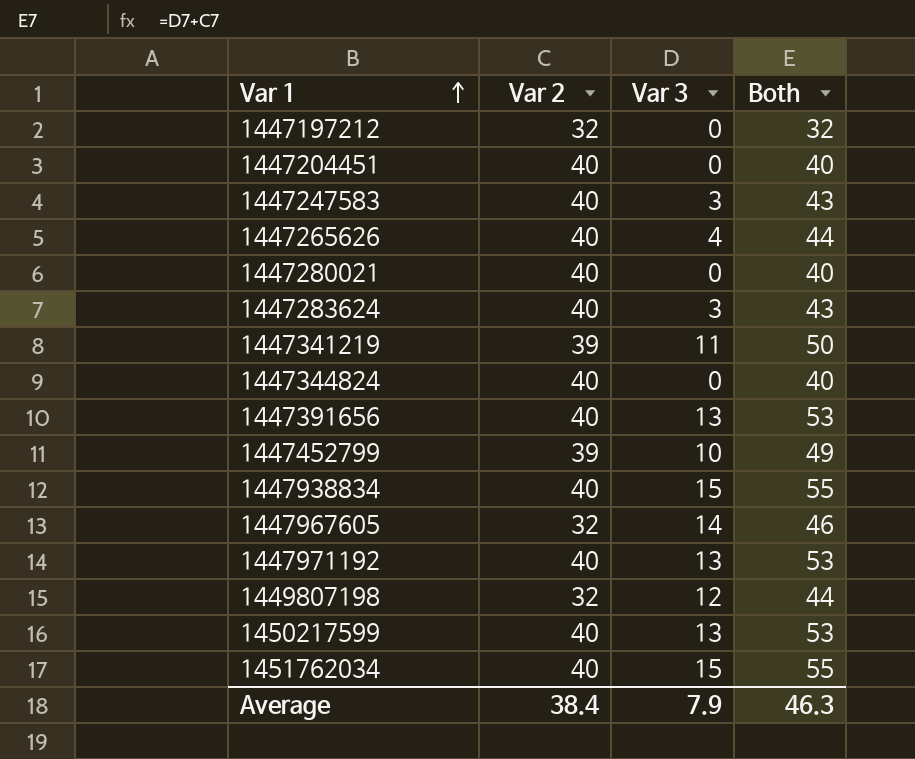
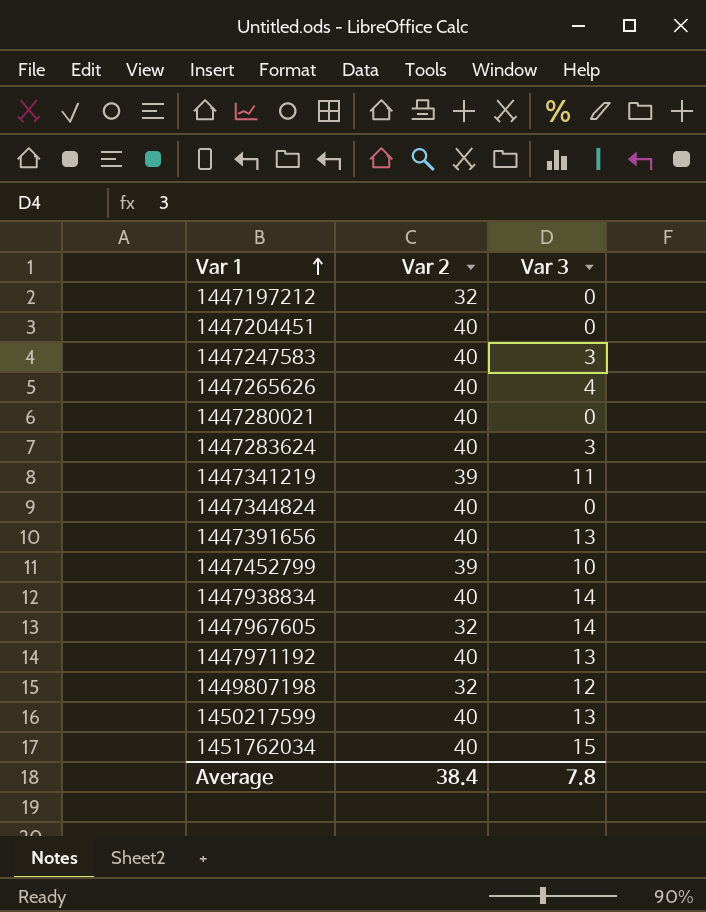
column Both | formula: [Var 2] + [Var 3] -> none
1447938834 | Var 3: 15 -> 14
Average | Var 3: 7.9 -> 7.8

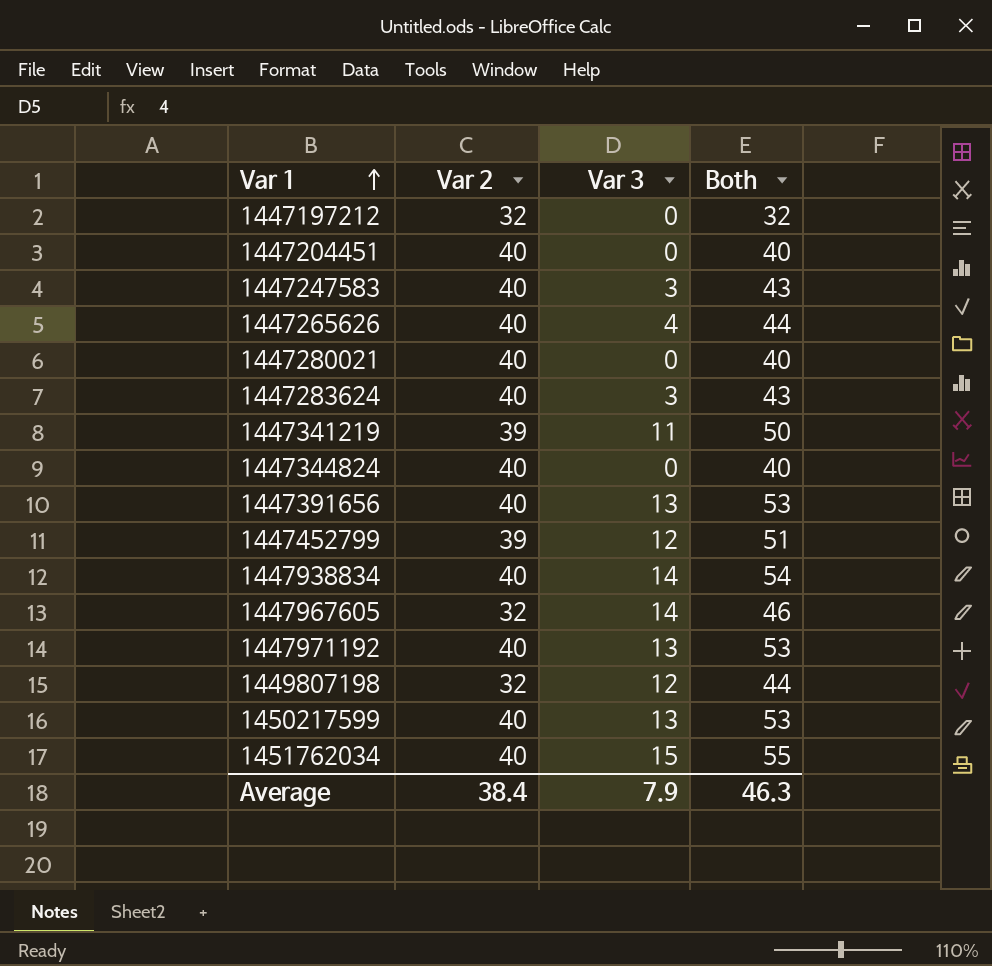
column Both | formula: none -> [Var 2] + [Var 3]
1447452799 | Var 3: 10 -> 12
Average | Var 3: 7.8 -> 7.9

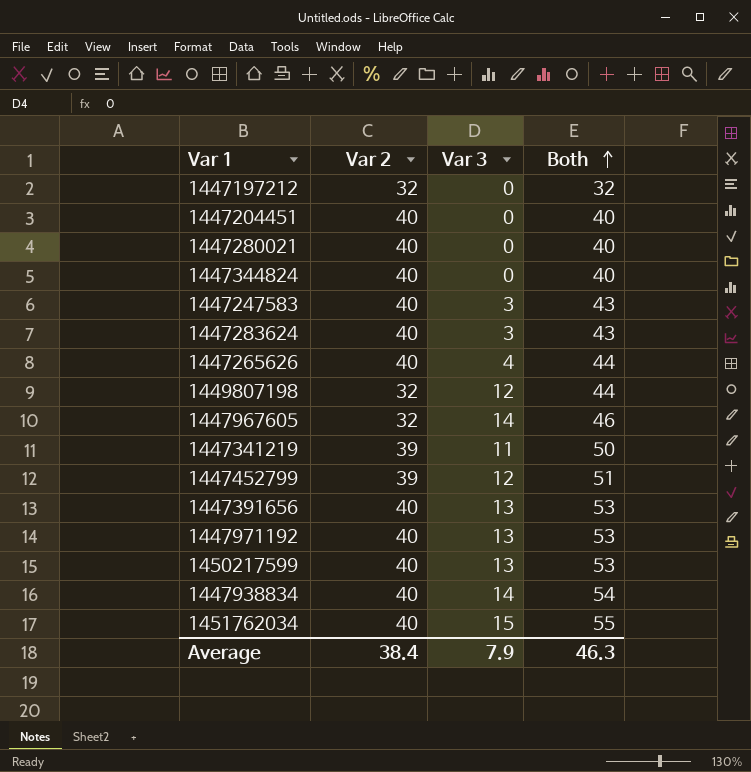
row order: Var 1 ascending -> Both ascending

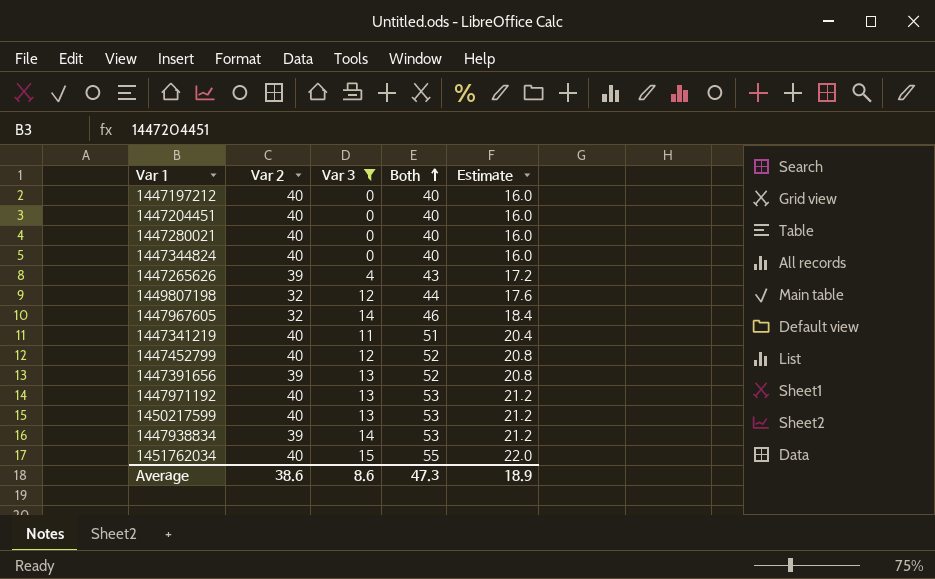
filter: none -> Var 3 != 3
column Estimate | formula: none -> [Both] * 0.4
1447197212 | Var 2: 32 -> 40
1447197212 | Both: 32 -> 40
1447265626 | Var 2: 40 -> 39
1447265626 | Both: 44 -> 43
1447341219 | Var 2: 39 -> 40
1447341219 | Both: 50 -> 51
1447452799 | Var 2: 39 -> 40
1447452799 | Both: 51 -> 52
1447391656 | Var 2: 40 -> 39
1447391656 | Both: 53 -> 52
1447938834 | Var 2: 40 -> 39
1447938834 | Both: 54 -> 53
Average | Var 2: 38.4 -> 38.6
Average | Var 3: 7.9 -> 8.6
Average | Both: 46.3 -> 47.3

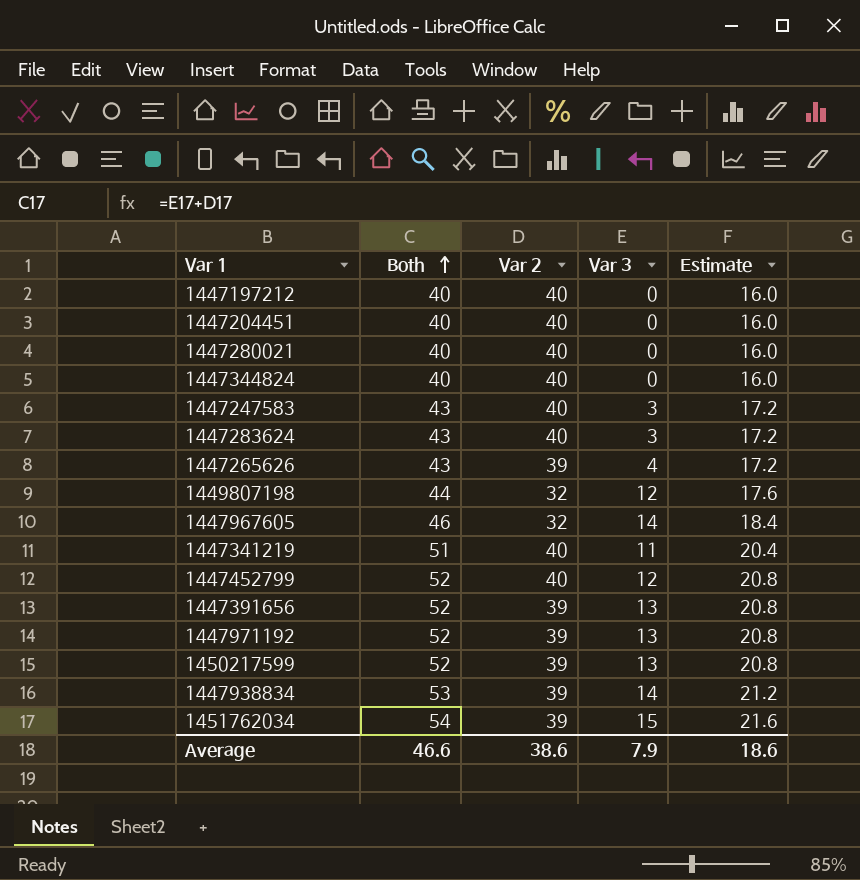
filter: Var 3 != 3 -> none
column Both | position: 4 -> 2
1447971192 | Both: 53 -> 52
1447971192 | Var 2: 40 -> 39
1447971192 | Estimate: 21.2 -> 20.8
1450217599 | Both: 53 -> 52
1450217599 | Var 2: 40 -> 39
1450217599 | Estimate: 21.2 -> 20.8
1451762034 | Both: 55 -> 54
1451762034 | Var 2: 40 -> 39
1451762034 | Estimate: 22.0 -> 21.6
Average | Both: 47.3 -> 46.6
Average | Var 3: 8.6 -> 7.9
Average | Estimate: 18.9 -> 18.6

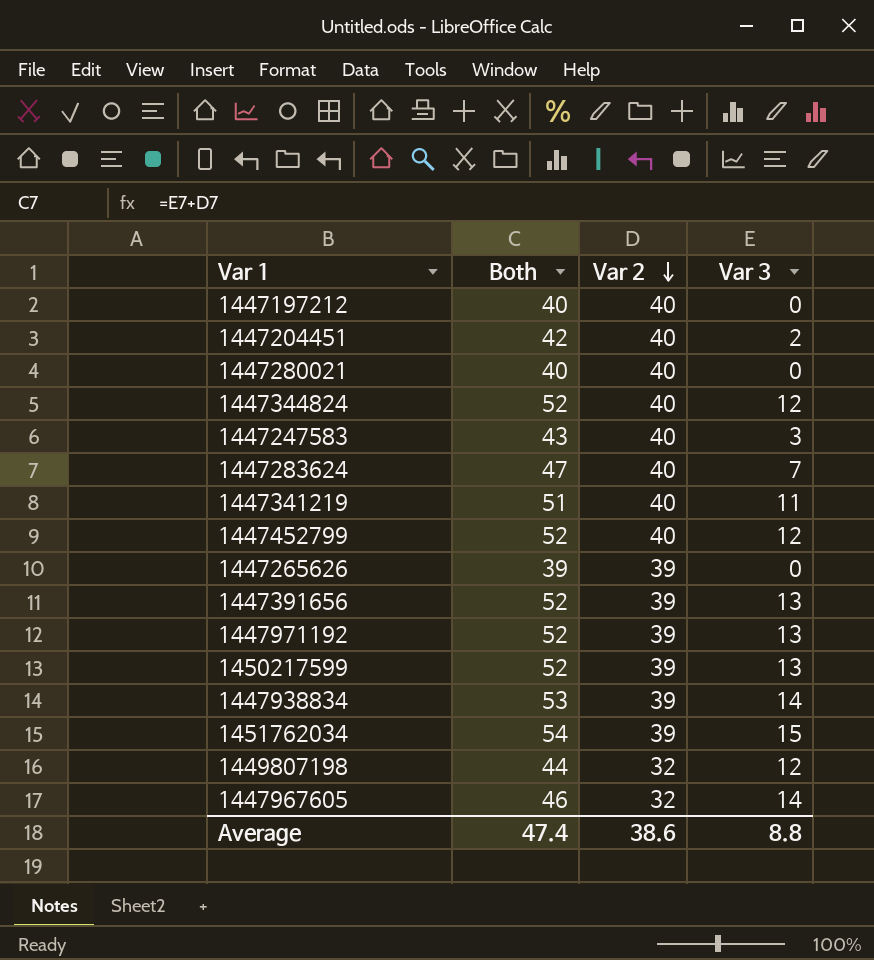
row order: Both ascending -> Var 2 descending
column Estimate | formula: [Both] * 0.4 -> none
1447204451 | Both: 40 -> 42
1447204451 | Var 3: 0 -> 2
1447344824 | Both: 40 -> 52
1447344824 | Var 3: 0 -> 12
1447283624 | Both: 43 -> 47
1447283624 | Var 3: 3 -> 7
1447265626 | Both: 43 -> 39
1447265626 | Var 3: 4 -> 0
Average | Both: 46.6 -> 47.4
Average | Var 3: 7.9 -> 8.8

